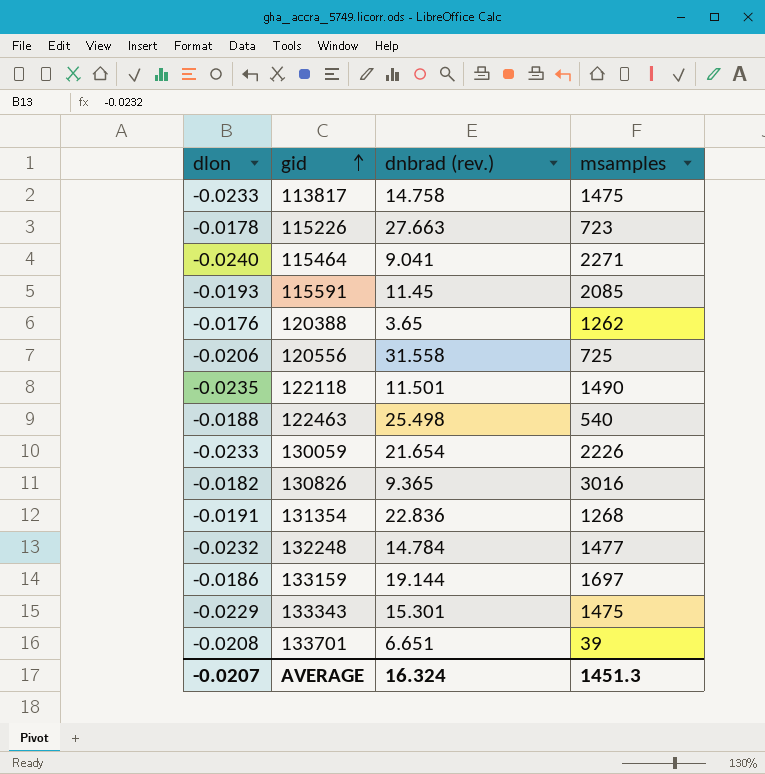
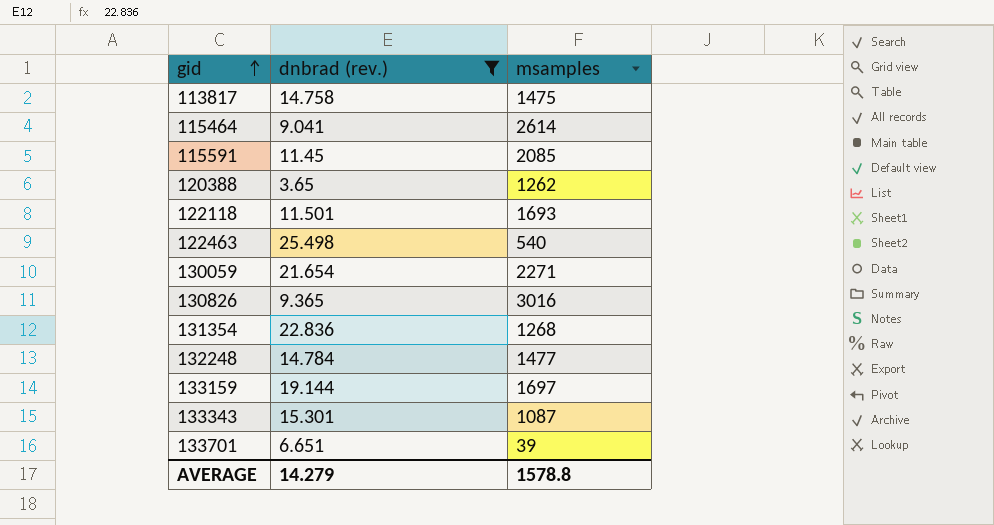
filter: none -> dnbrad (rev.) <= 25.498
column dlon | position: 1 -> none
115464 | msamples: 2271 -> 2614
122118 | msamples: 1490 -> 1693
130059 | msamples: 2226 -> 2271
133343 | msamples: 1475 -> 1087
AVERAGE | dnbrad (rev.): 16.324 -> 14.279
AVERAGE | msamples: 1451.3 -> 1578.8

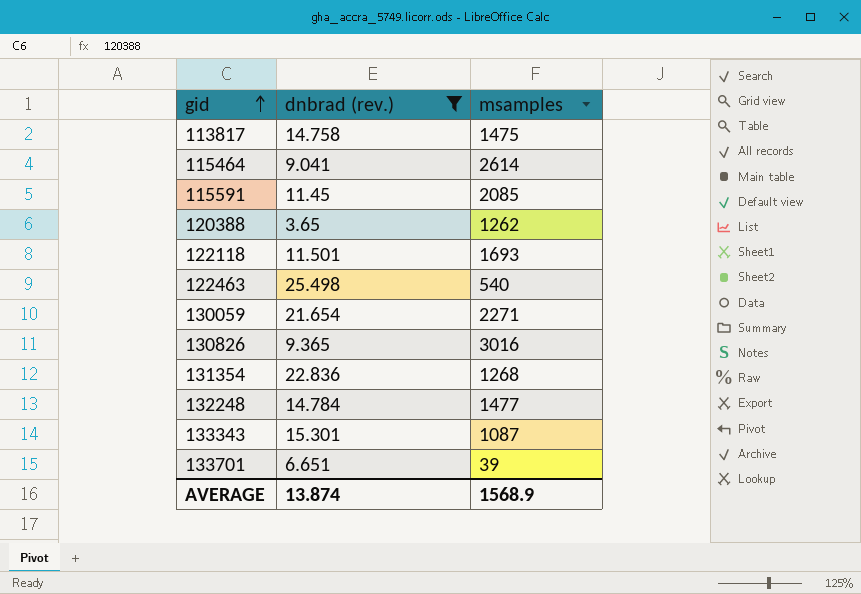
row 133159: 19.144 | 1697 -> none
AVERAGE | dnbrad (rev.): 14.279 -> 13.874
AVERAGE | msamples: 1578.8 -> 1568.9

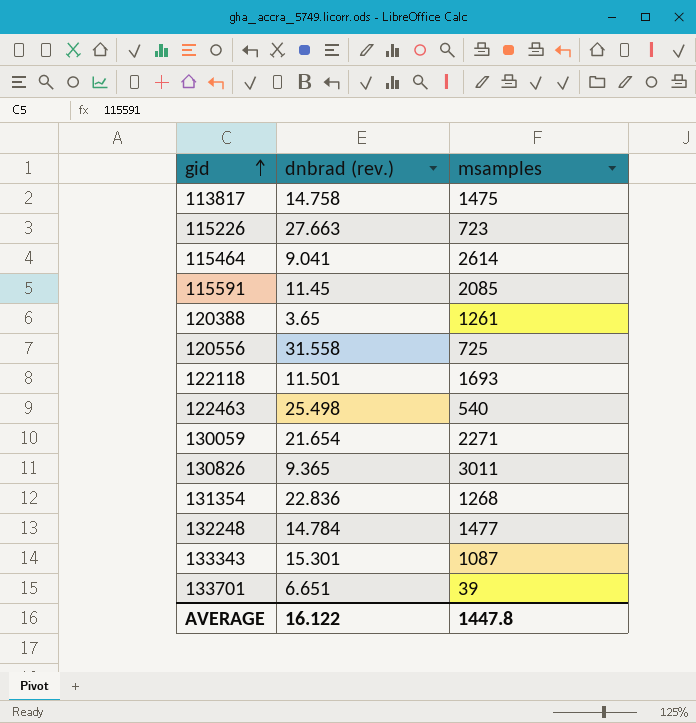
filter: dnbrad (rev.) <= 25.498 -> none
120388 | msamples: 1262 -> 1261
130826 | msamples: 3016 -> 3011
AVERAGE | dnbrad (rev.): 13.874 -> 16.122
AVERAGE | msamples: 1568.9 -> 1447.8

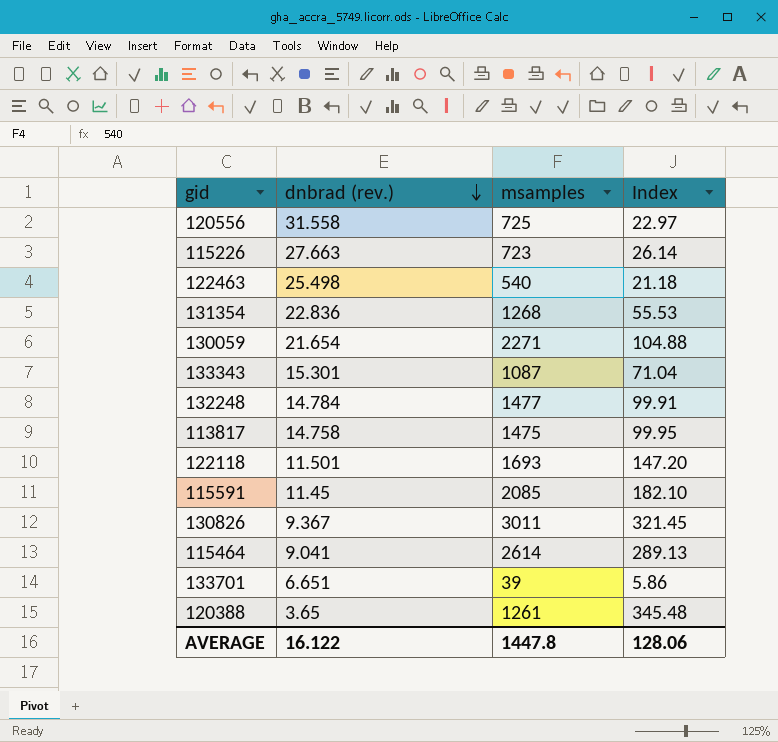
row order: gid ascending -> dnbrad (rev.) descending
column Index | formula: none -> [msamples] / [dnbrad (rev.)]
130826 | dnbrad (rev.): 9.365 -> 9.367

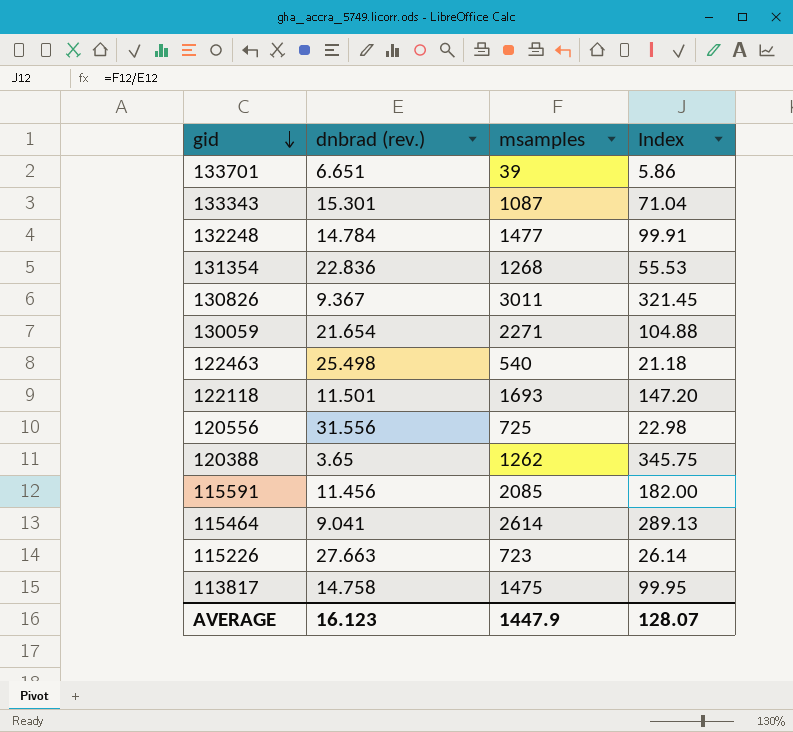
row order: dnbrad (rev.) descending -> gid descending
120556 | dnbrad (rev.): 31.558 -> 31.556
120556 | Index: 22.97 -> 22.98
120388 | msamples: 1261 -> 1262
120388 | Index: 345.48 -> 345.75
115591 | dnbrad (rev.): 11.45 -> 11.456
115591 | Index: 182.10 -> 182.00
AVERAGE | dnbrad (rev.): 16.122 -> 16.123
AVERAGE | msamples: 1447.8 -> 1447.9
AVERAGE | Index: 128.06 -> 128.07

